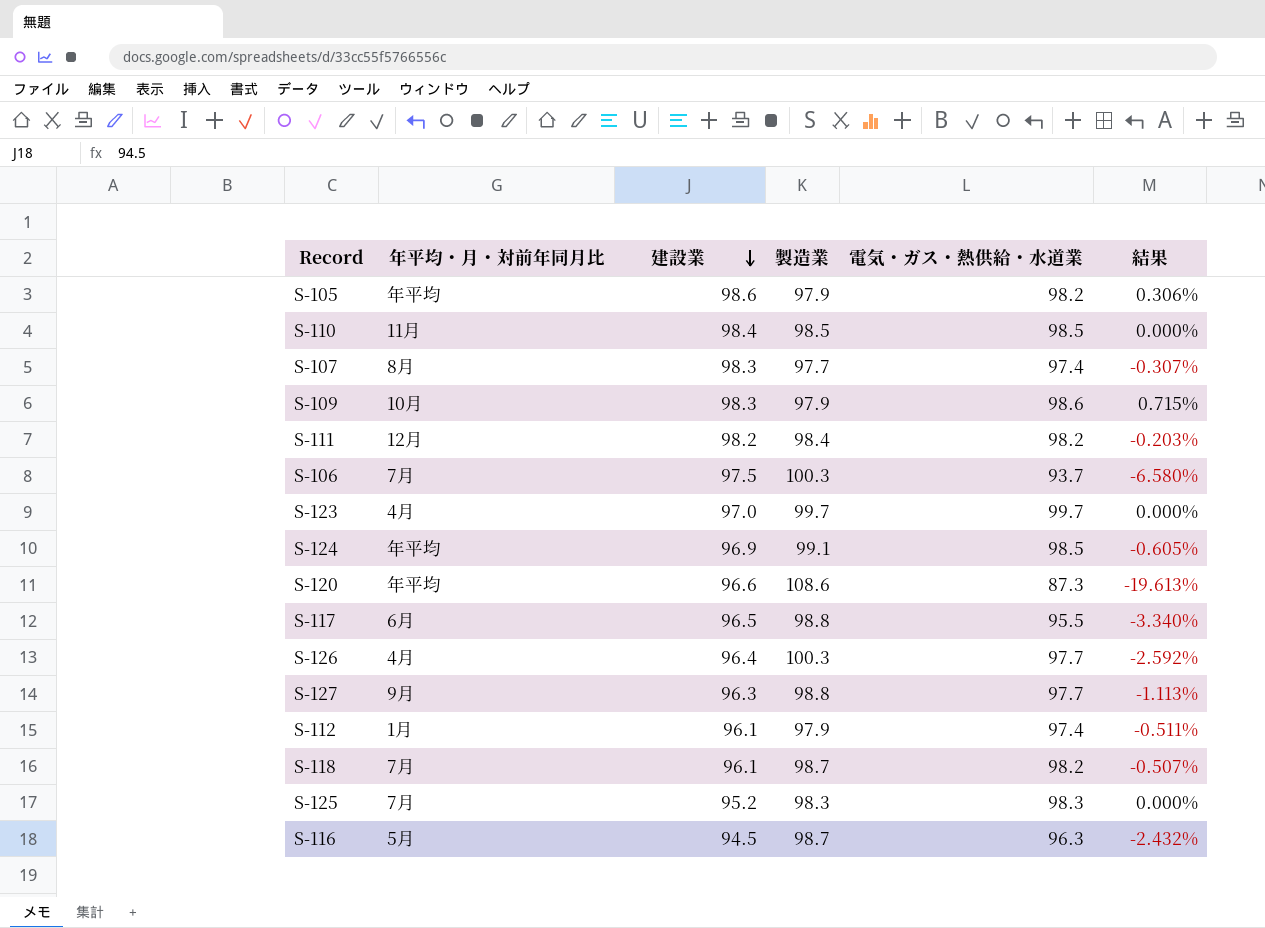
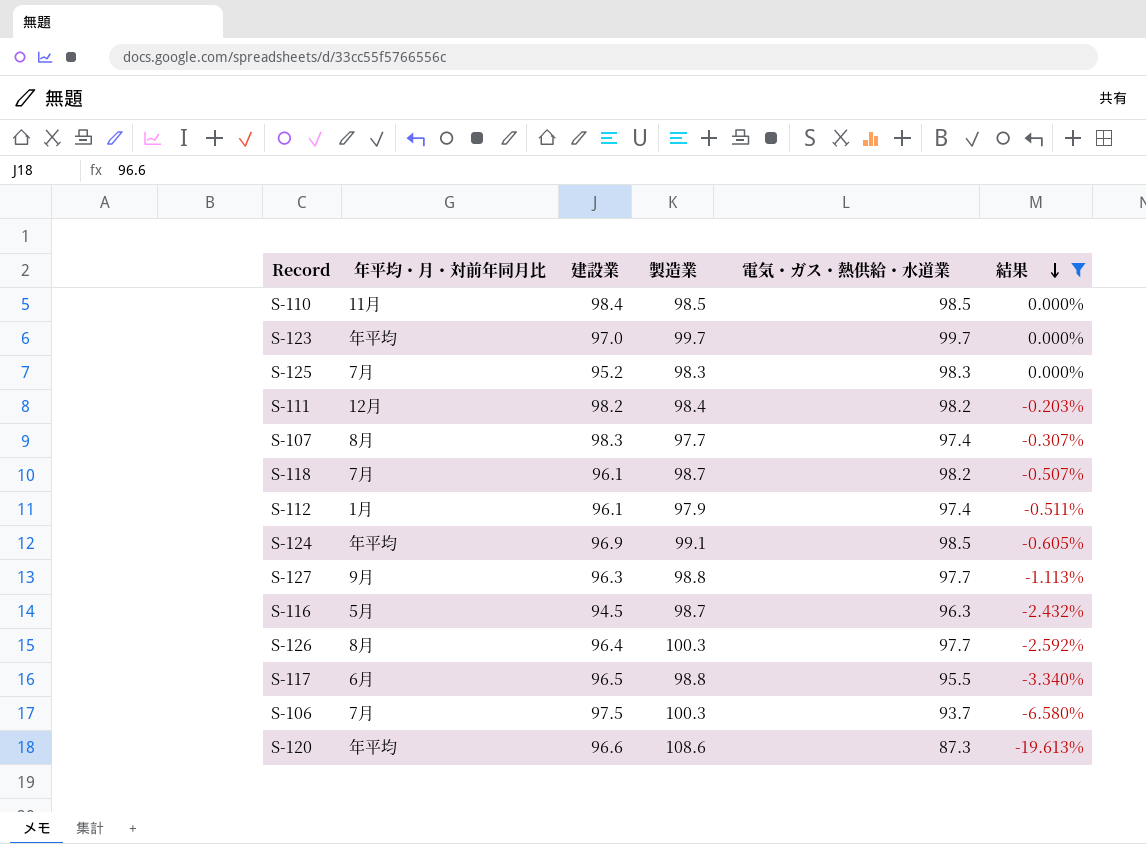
filter: none -> 結果 <= 0.000%
row order: 建設業 descending -> 結果 descending
S-123 | 年平均・月・対前年同月比: 4月 -> 年平均
S-126 | 年平均・月・対前年同月比: 4月 -> 8月

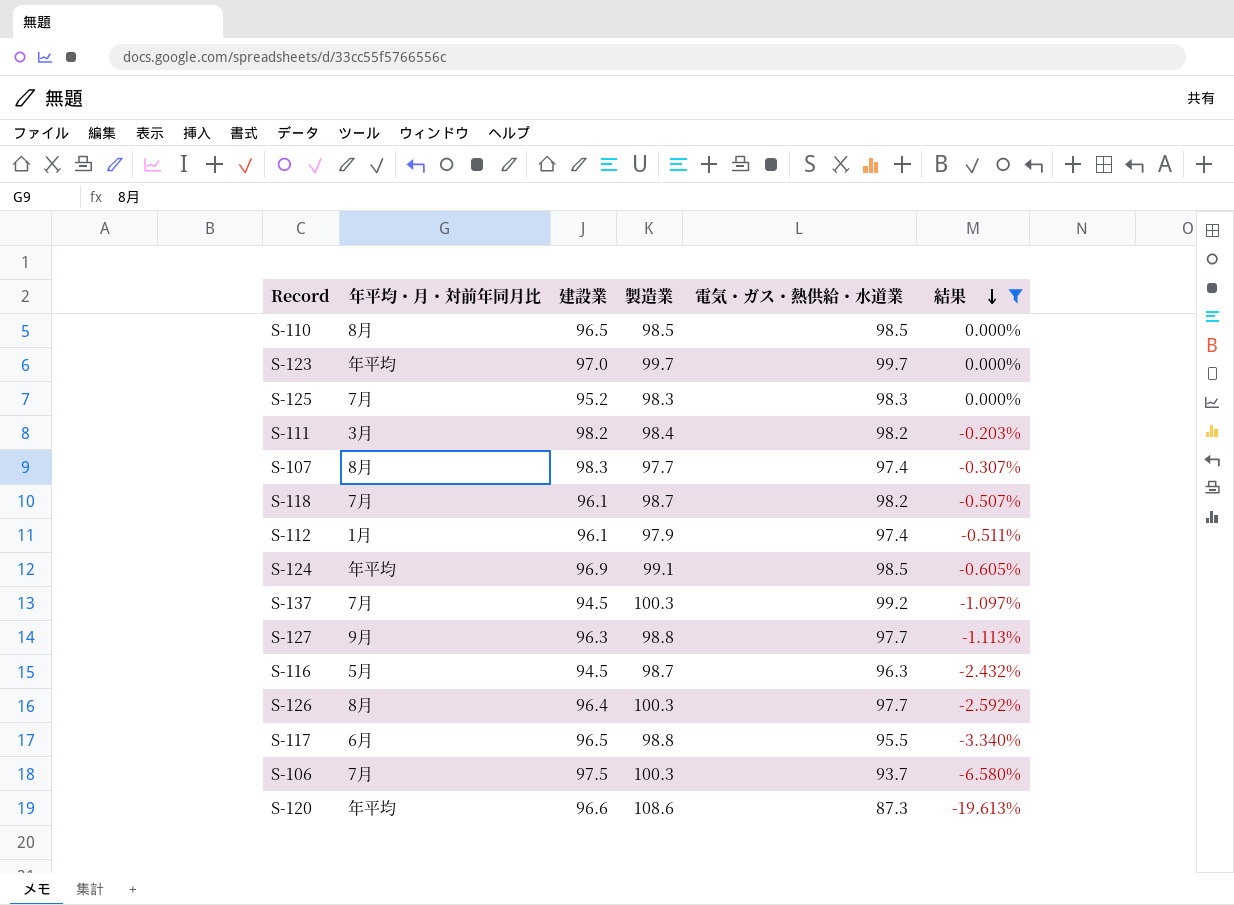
S-110 | 年平均・月・対前年同月比: 11月 -> 8月
S-110 | 建設業: 98.4 -> 96.5
S-111 | 年平均・月・対前年同月比: 12月 -> 3月
row S-137: none -> 7月 | 94.5 | 100.3 | 99.2 | -1.097%

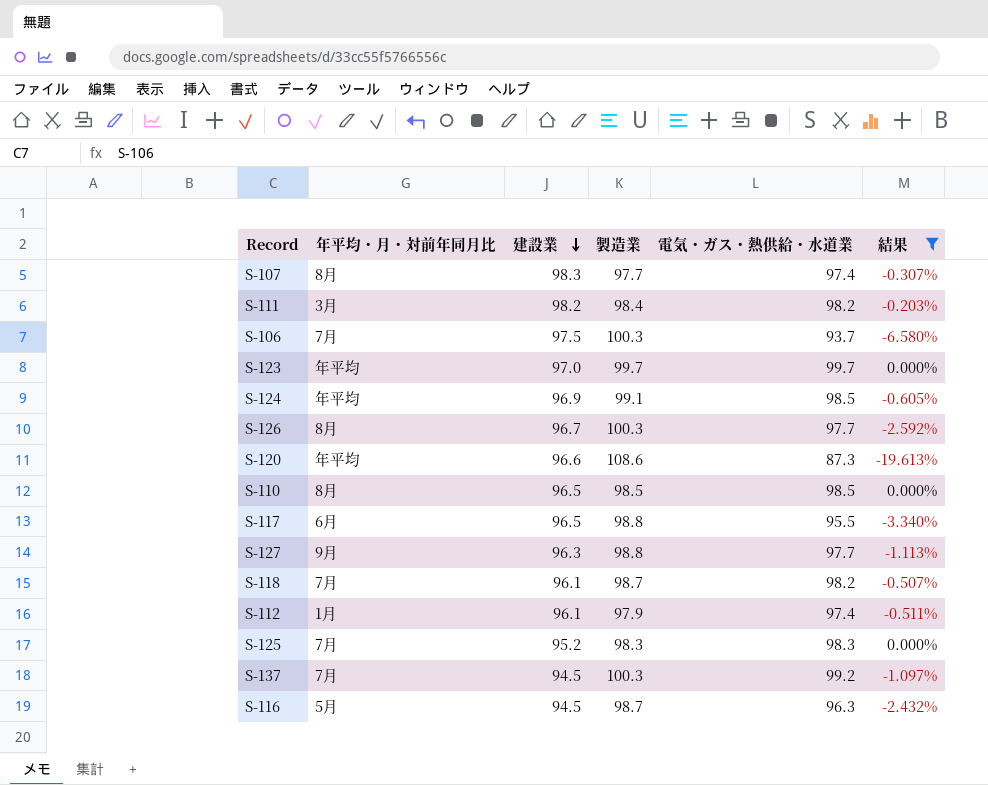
row order: 結果 descending -> 建設業 descending
S-126 | 建設業: 96.4 -> 96.7

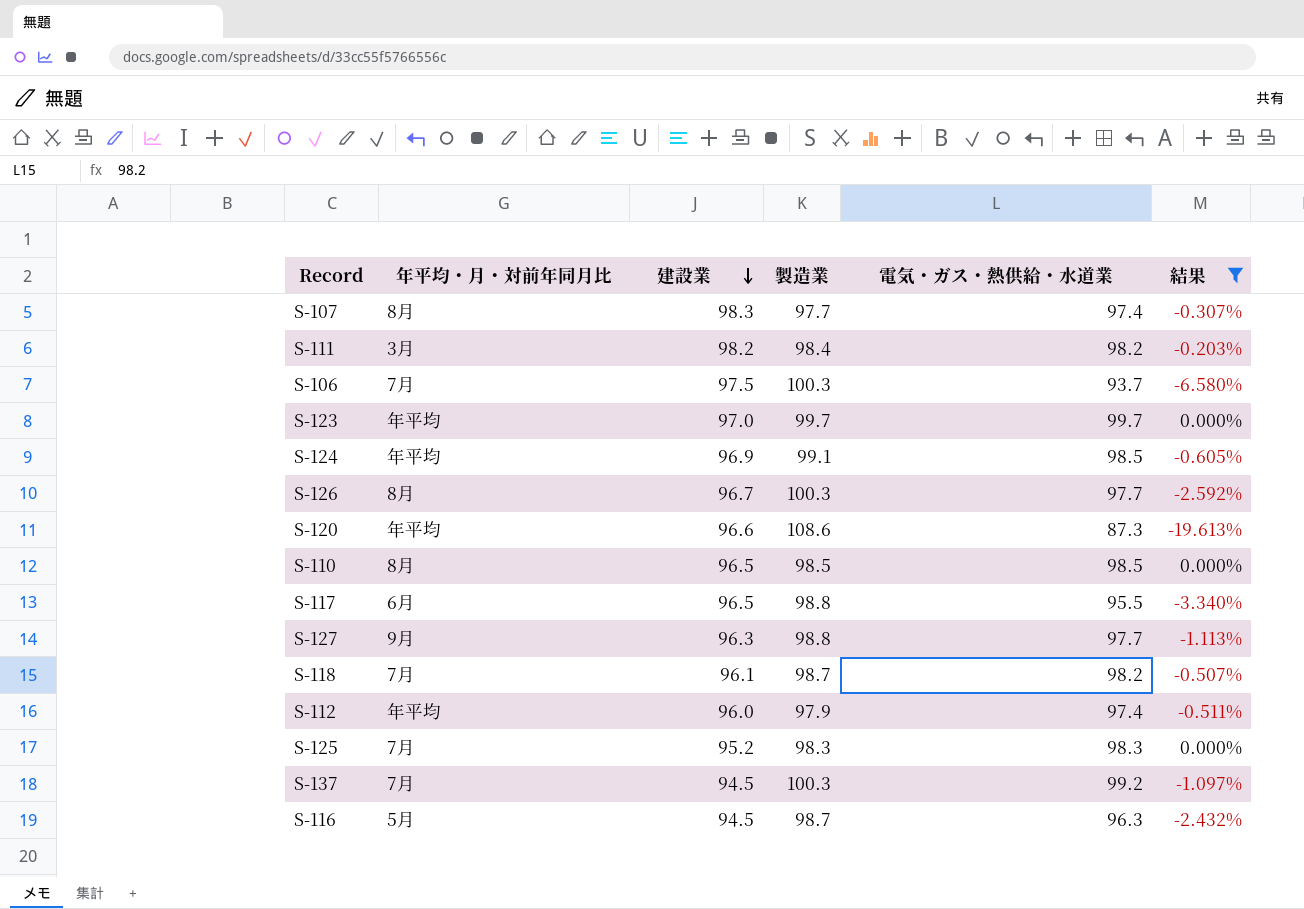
S-112 | 年平均・月・対前年同月比: 1月 -> 年平均
S-112 | 建設業: 96.1 -> 96.0

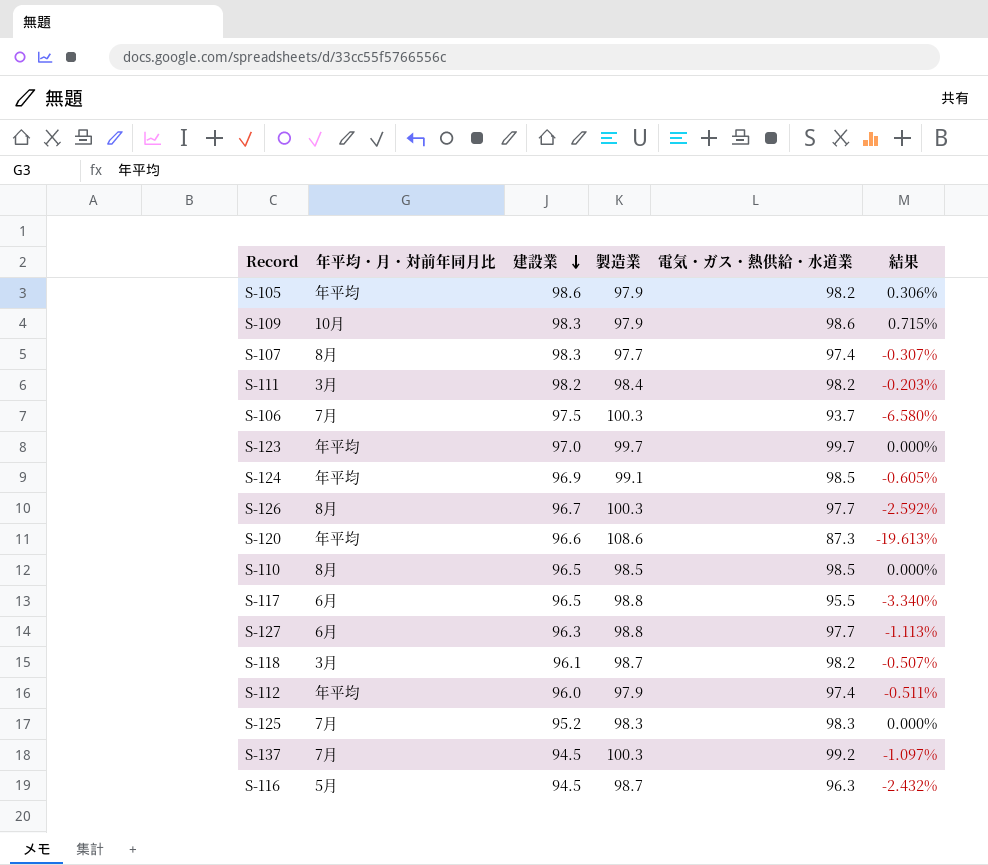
filter: 結果 <= 0.000% -> none
S-127 | 年平均・月・対前年同月比: 9月 -> 6月
S-118 | 年平均・月・対前年同月比: 7月 -> 3月

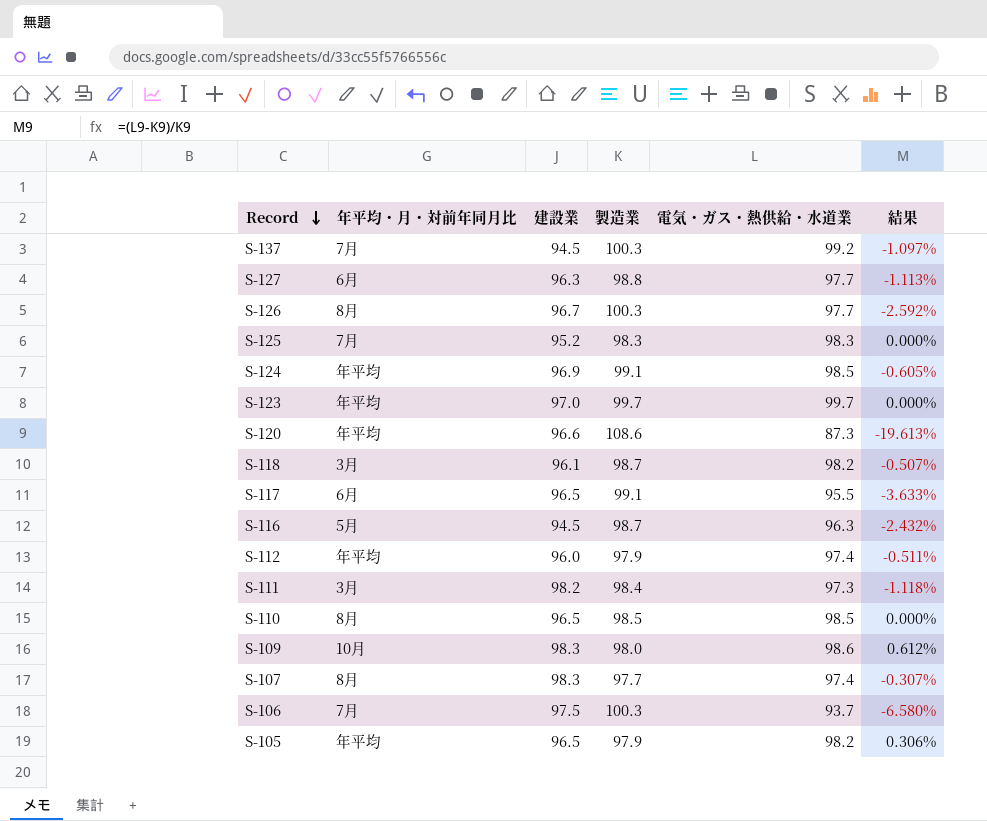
row order: 建設業 descending -> Record descending
S-117 | 製造業: 98.8 -> 99.1
S-117 | 結果: -3.340% -> -3.633%
S-111 | 電気・ガス・熱供給・水道業: 98.2 -> 97.3
S-111 | 結果: -0.203% -> -1.118%
S-109 | 製造業: 97.9 -> 98.0
S-109 | 結果: 0.715% -> 0.612%
S-105 | 建設業: 98.6 -> 96.5

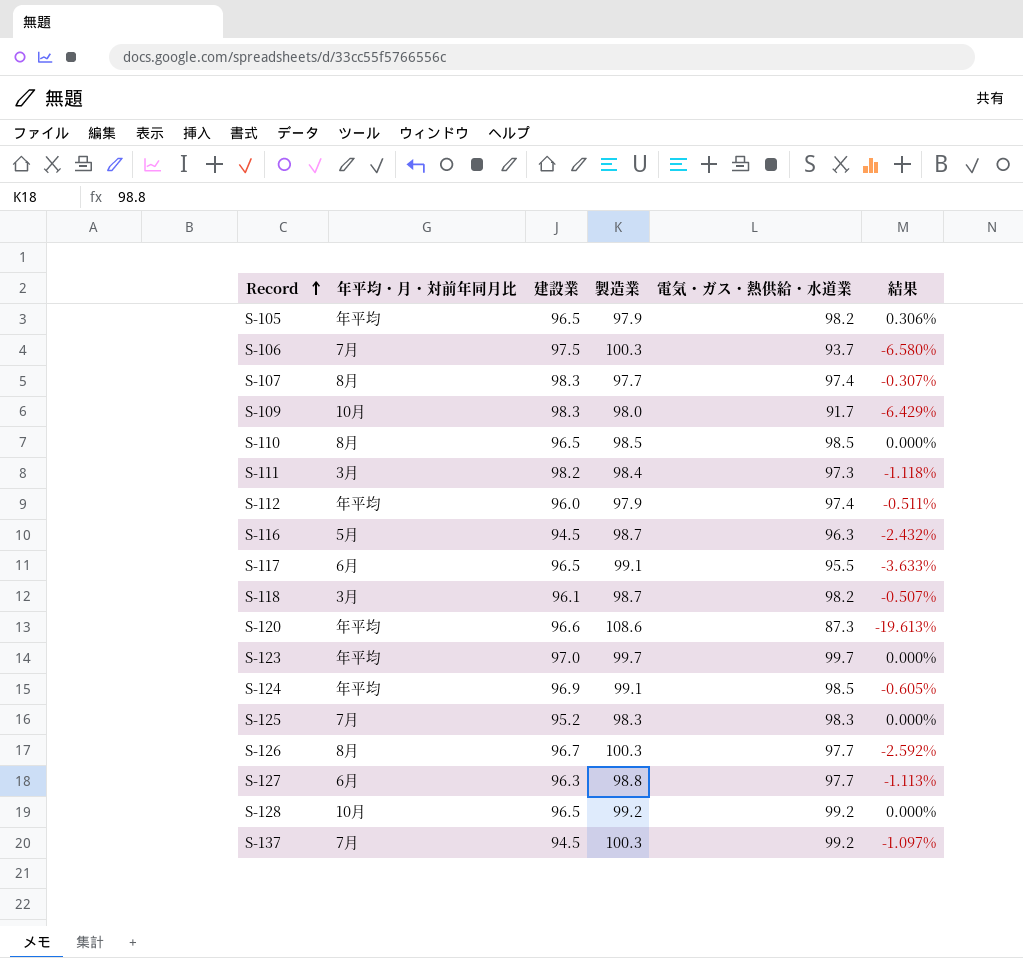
row order: Record descending -> Record ascending
S-109 | 電気・ガス・熱供給・水道業: 98.6 -> 91.7
S-109 | 結果: 0.612% -> -6.429%
row S-128: none -> 10月 | 96.5 | 99.2 | 99.2 | 0.000%

